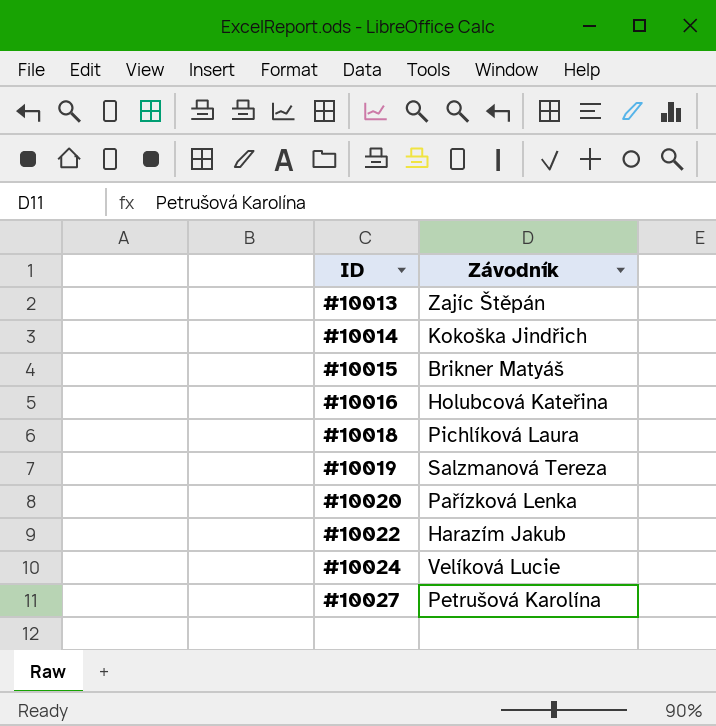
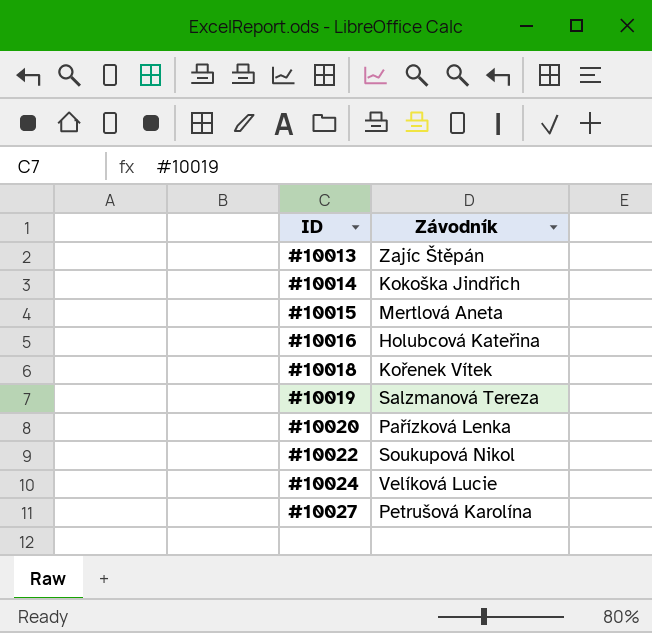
#10015 | Závodník: Brikner Matyáš -> Mertlová Aneta
#10018 | Závodník: Pichlíková Laura -> Kořenek Vítek
#10022 | Závodník: Harazím Jakub -> Soukupová Nikol

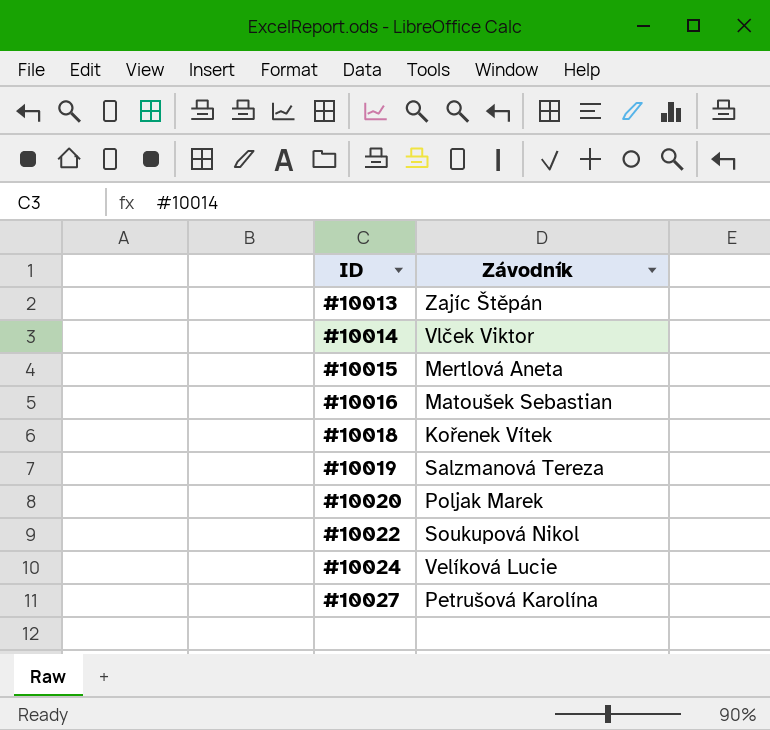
#10014 | Závodník: Kokoška Jindřich -> Vlček Viktor
#10016 | Závodník: Holubcová Kateřina -> Matoušek Sebastian
#10020 | Závodník: Pařízková Lenka -> Poljak Marek

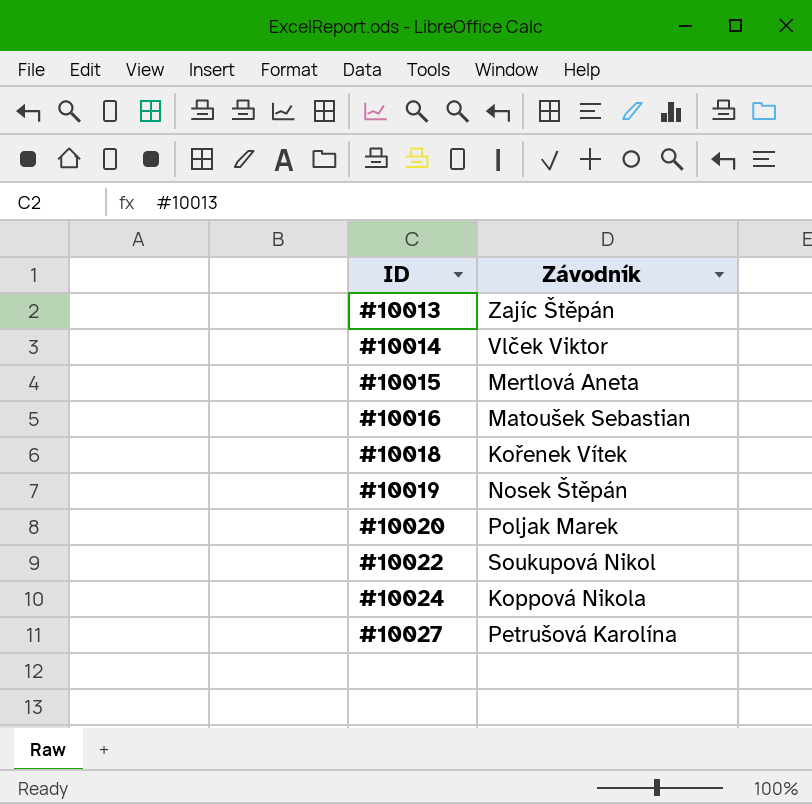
#10019 | Závodník: Salzmanová Tereza -> Nosek Štěpán
#10024 | Závodník: Velíková Lucie -> Koppová Nikola

